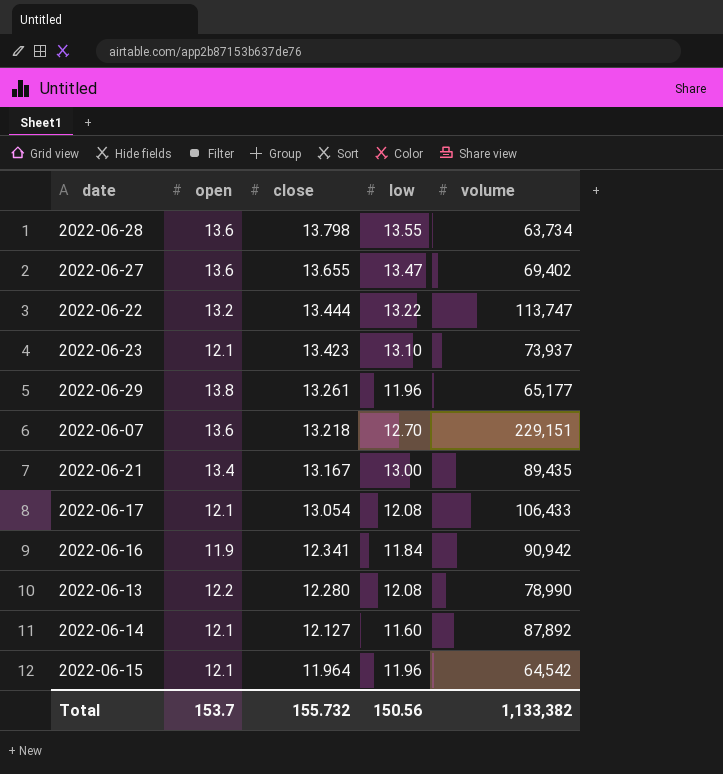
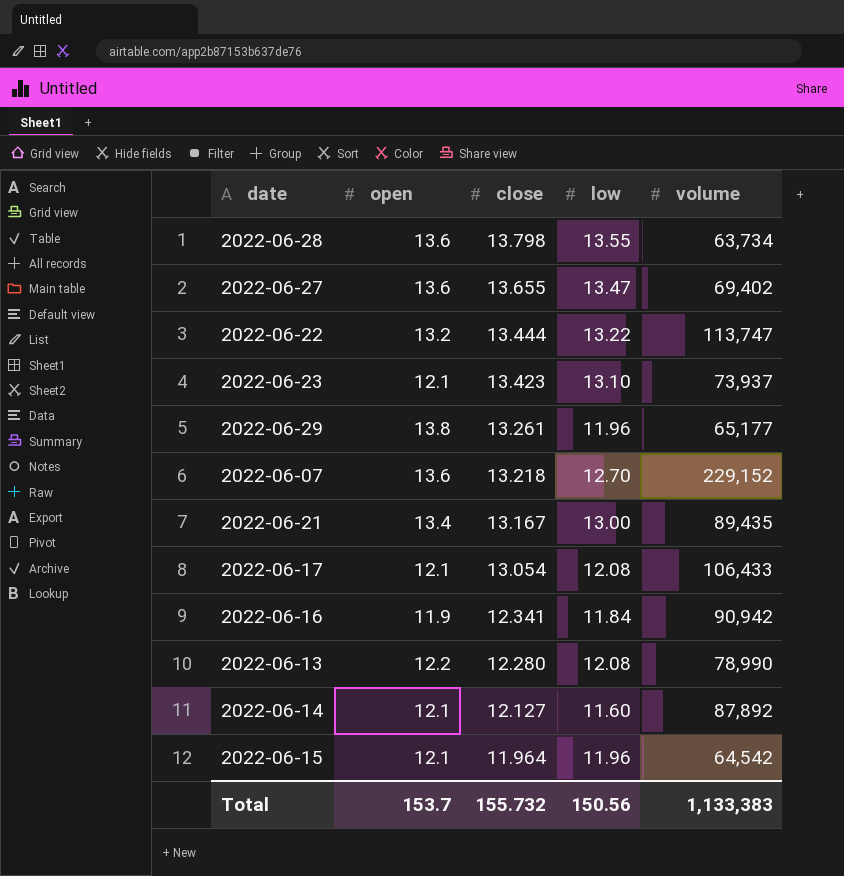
2022-06-07 | volume: 229,151 -> 229,152
Total | volume: 1,133,382 -> 1,133,383

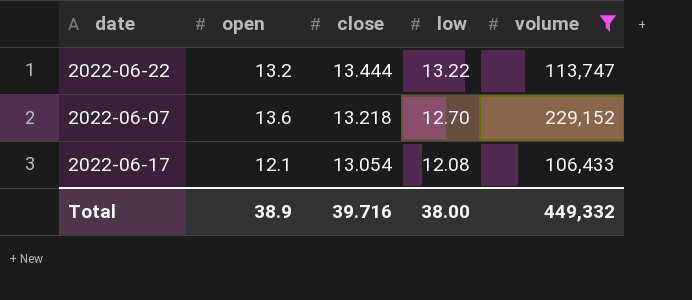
filter: none -> volume >= 106,433
Total | open: 153.7 -> 38.9
Total | close: 155.732 -> 39.716
Total | low: 150.56 -> 38.00
Total | volume: 1,133,383 -> 449,332

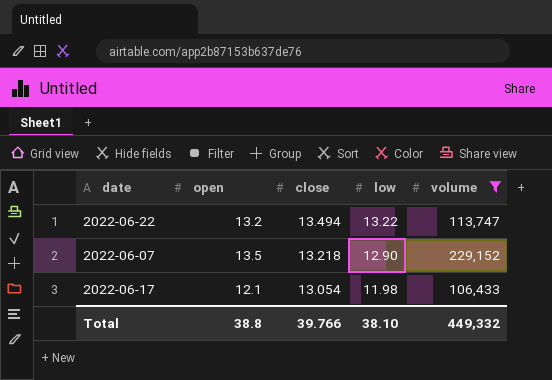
2022-06-22 | close: 13.444 -> 13.494
2022-06-07 | open: 13.6 -> 13.5
2022-06-07 | low: 12.70 -> 12.90
2022-06-17 | low: 12.08 -> 11.98
Total | open: 38.9 -> 38.8
Total | close: 39.716 -> 39.766
Total | low: 38.00 -> 38.10

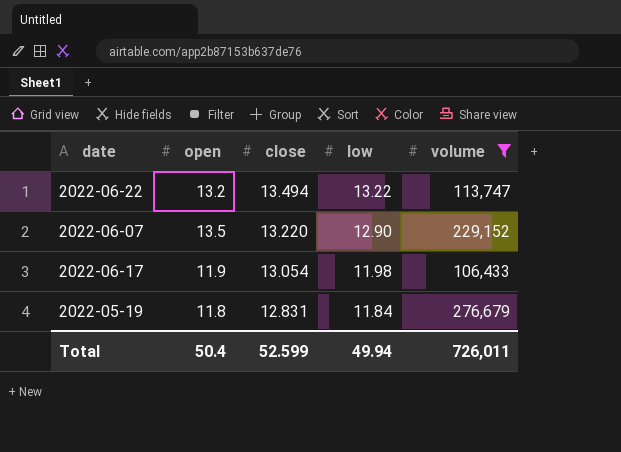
2022-06-07 | close: 13.218 -> 13.220
2022-06-17 | open: 12.1 -> 11.9
row 2022-05-19: none -> 11.8 | 12.831 | 11.84 | 276,679
Total | open: 38.8 -> 50.4
Total | close: 39.766 -> 52.599
Total | low: 38.10 -> 49.94
Total | volume: 449,332 -> 726,011

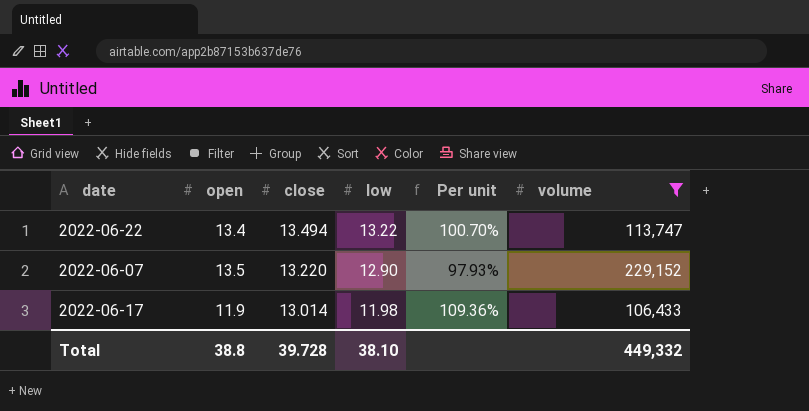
column Per unit | formula: none -> [close] / [open]
row 2022-05-19: 11.8 | 12.831 | 11.84 | 276,679 -> none
2022-06-22 | open: 13.2 -> 13.4
2022-06-17 | close: 13.054 -> 13.014
Total | open: 50.4 -> 38.8
Total | close: 52.599 -> 39.728
Total | low: 49.94 -> 38.10
Total | volume: 726,011 -> 449,332

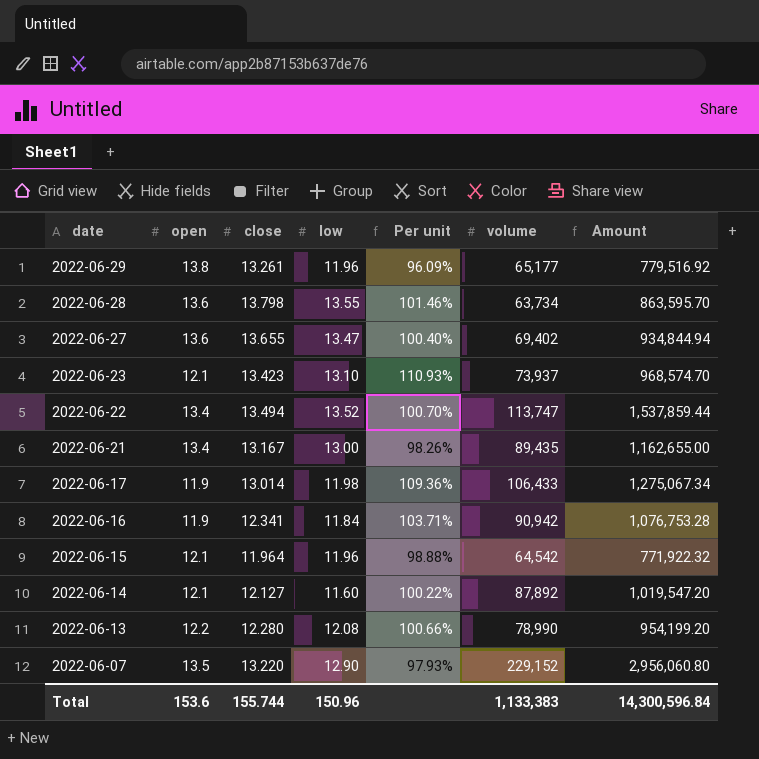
filter: volume >= 106,433 -> none
row order: close descending -> date descending
column Amount | formula: none -> [low] * [volume]
2022-06-22 | low: 13.22 -> 13.52
Total | open: 38.8 -> 153.6
Total | close: 39.728 -> 155.744
Total | low: 38.10 -> 150.96
Total | volume: 449,332 -> 1,133,383

